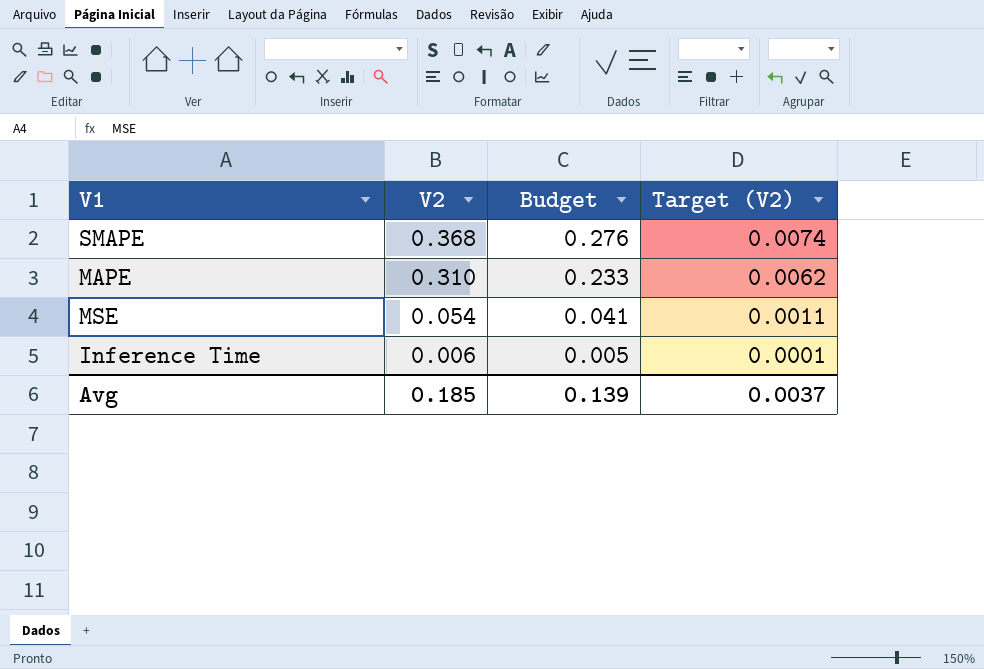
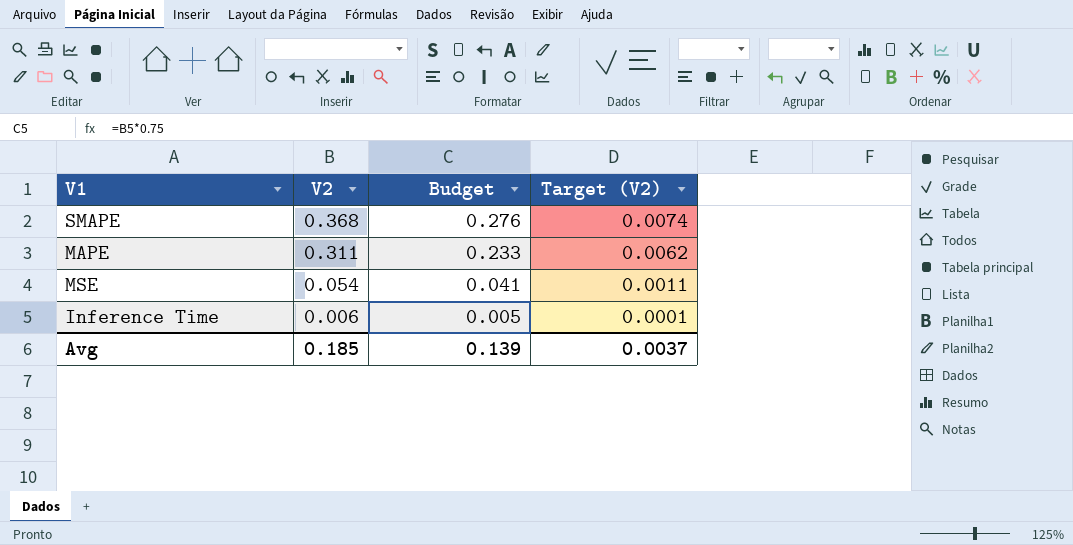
MAPE | V2: 0.310 -> 0.311

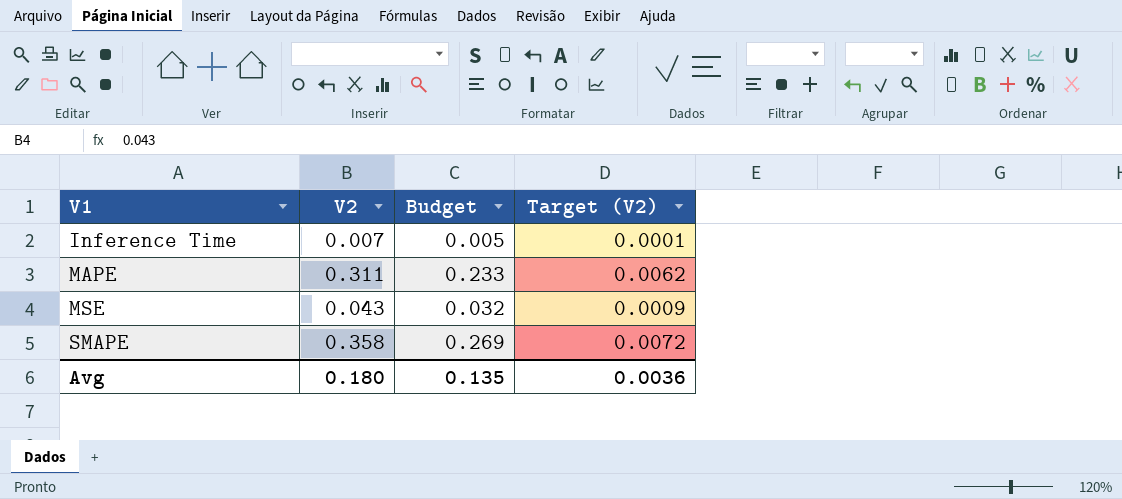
row order: V2 descending -> V1 ascending
Inference Time | V2: 0.006 -> 0.007
MSE | V2: 0.054 -> 0.043
MSE | Budget: 0.041 -> 0.032
MSE | Target (V2): 0.0011 -> 0.0009
SMAPE | V2: 0.368 -> 0.358
SMAPE | Budget: 0.276 -> 0.269
SMAPE | Target (V2): 0.0074 -> 0.0072
Avg | V2: 0.185 -> 0.180
Avg | Budget: 0.139 -> 0.135
Avg | Target (V2): 0.0037 -> 0.0036

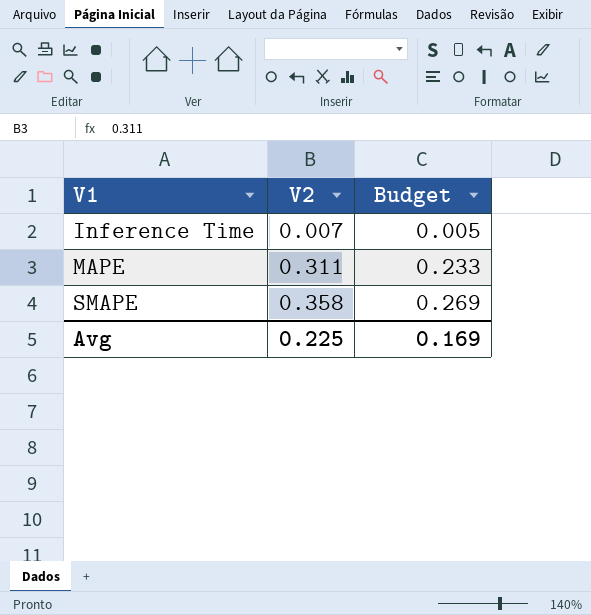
column Target (V2) | formula: [V2] * 0.02 -> none
row MSE: 0.043 | 0.032 | 0.0009 -> none
Avg | V2: 0.180 -> 0.225
Avg | Budget: 0.135 -> 0.169

